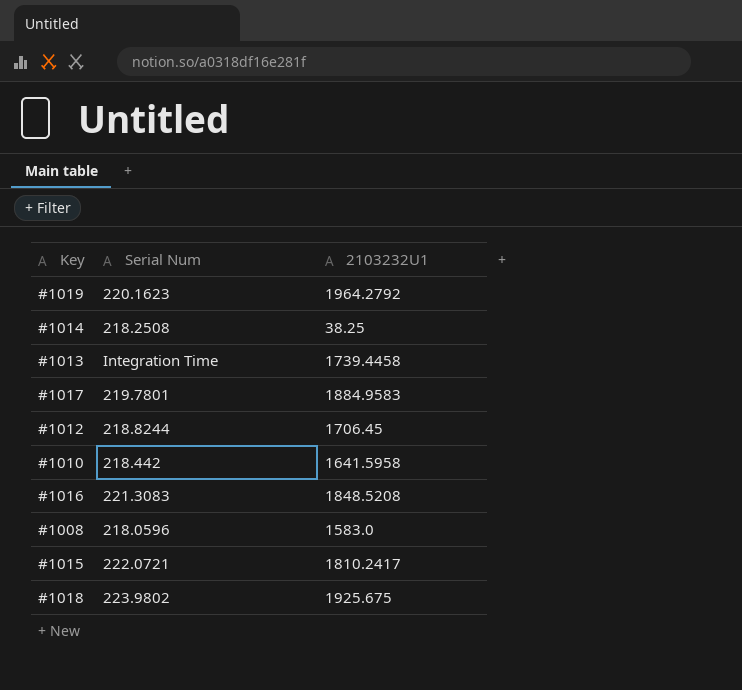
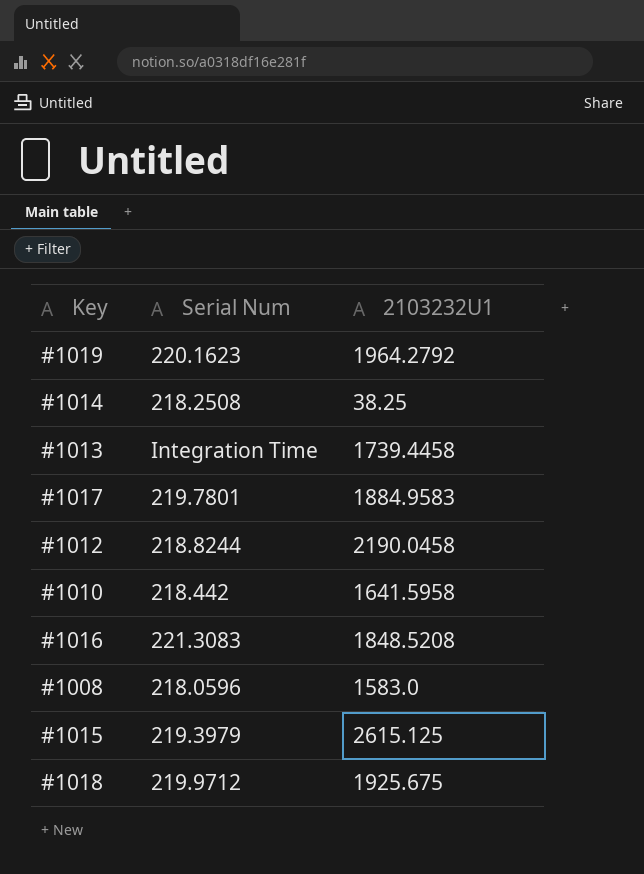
#1012 | 2103232U1: 1706.45 -> 2190.0458
#1015 | Serial Num: 222.0721 -> 219.3979
#1015 | 2103232U1: 1810.2417 -> 2615.125
#1018 | Serial Num: 223.9802 -> 219.9712

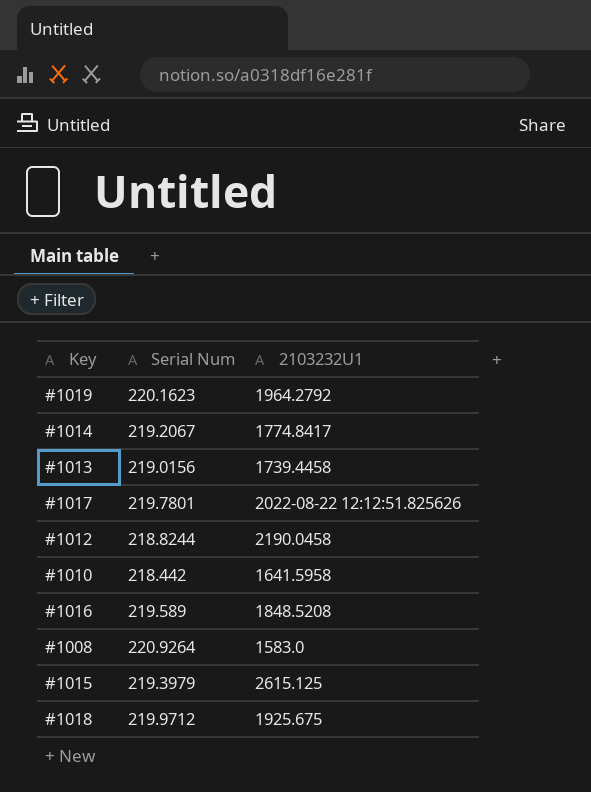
#1014 | Serial Num: 218.2508 -> 219.2067
#1014 | 2103232U1: 38.25 -> 1774.8417
#1013 | Serial Num: Integration Time -> 219.0156
#1017 | 2103232U1: 1884.9583 -> 2022-08-22 12:12:51.825626
#1016 | Serial Num: 221.3083 -> 219.589
#1008 | Serial Num: 218.0596 -> 220.9264

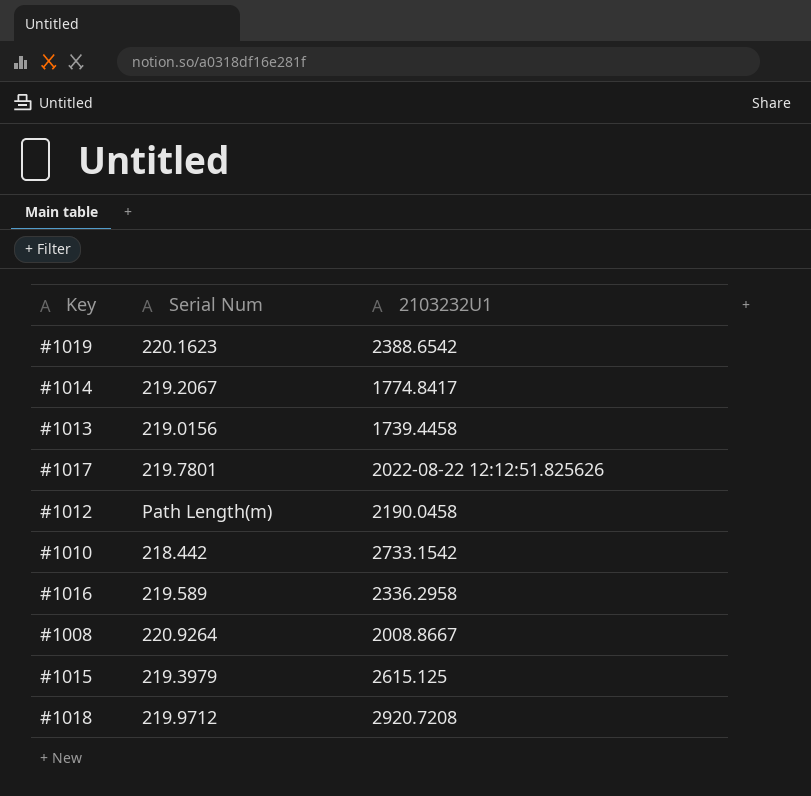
#1019 | 2103232U1: 1964.2792 -> 2388.6542
#1012 | Serial Num: 218.8244 -> Path Length(m)
#1010 | 2103232U1: 1641.5958 -> 2733.1542
#1016 | 2103232U1: 1848.5208 -> 2336.2958
#1008 | 2103232U1: 1583.0 -> 2008.8667
#1018 | 2103232U1: 1925.675 -> 2920.7208

